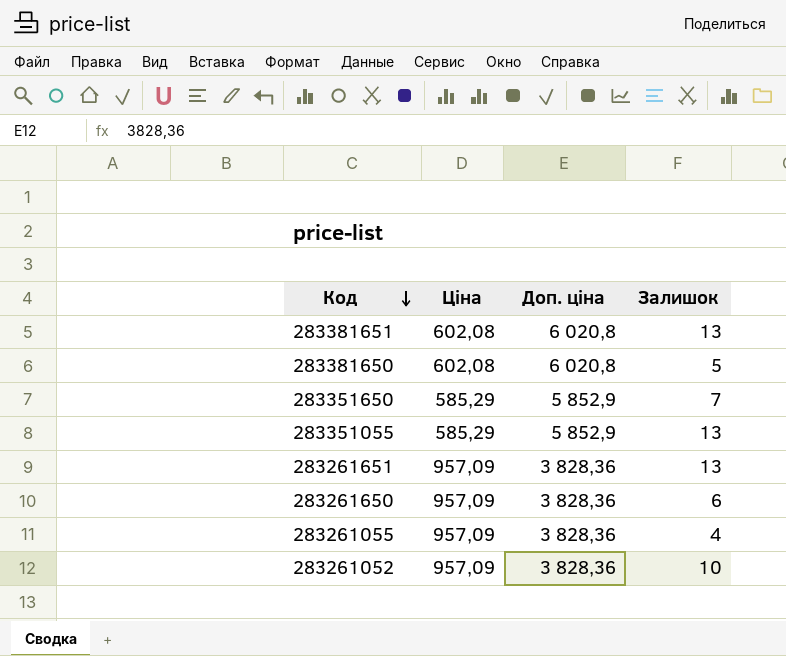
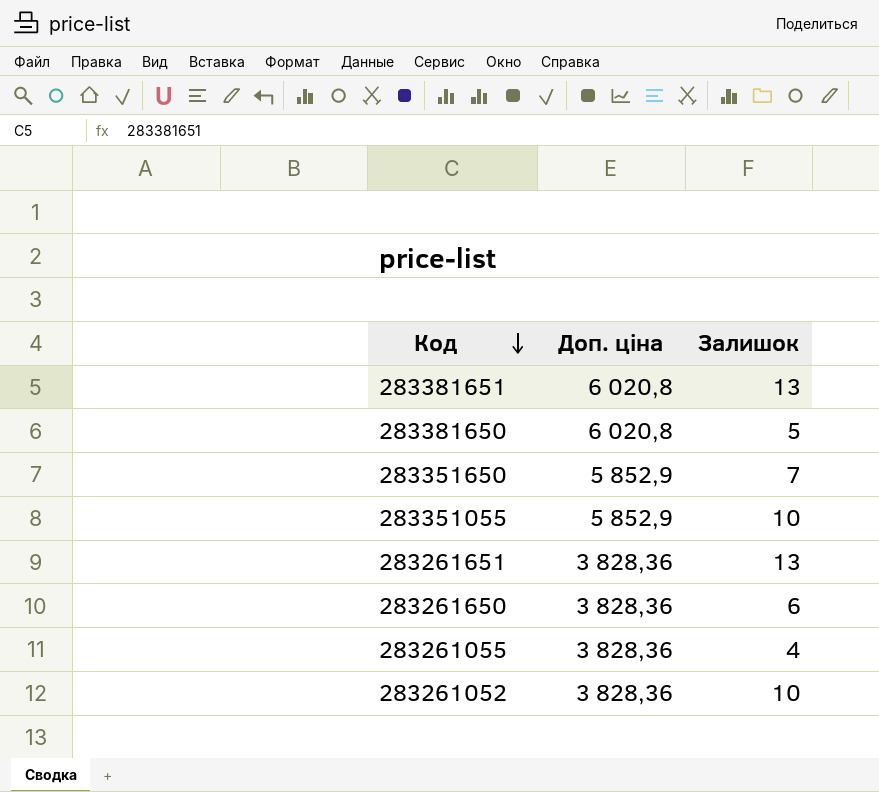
column Ціна | position: 2 -> none
283351055 | Залишок: 13 -> 10

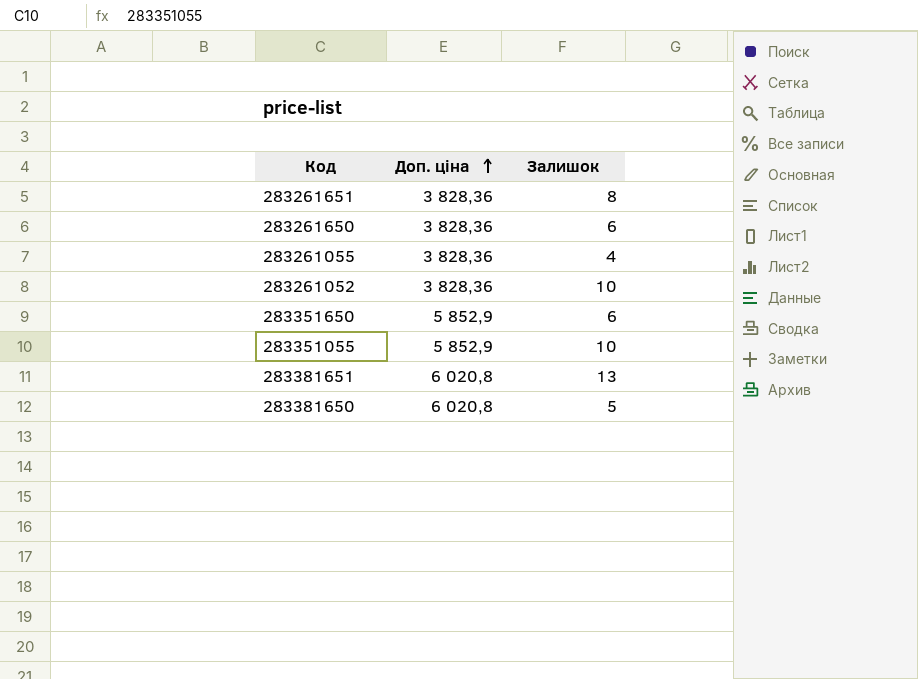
row order: Код descending -> Доп. ціна ascending
283261651 | Залишок: 13 -> 8
283351650 | Залишок: 7 -> 6

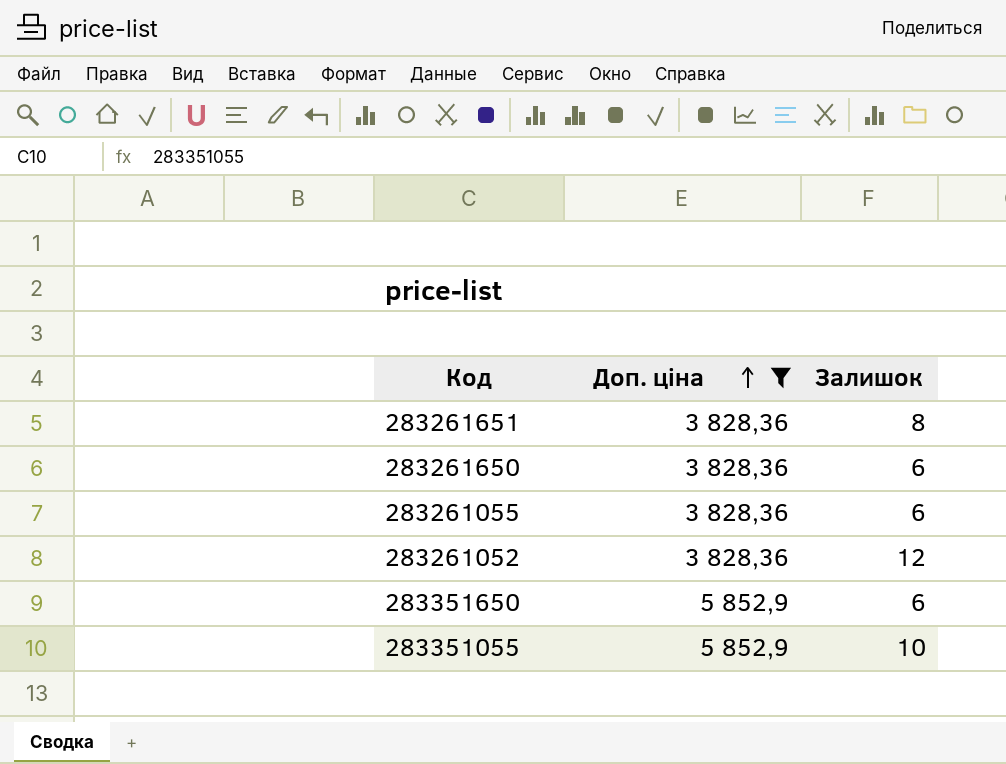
filter: none -> Доп. ціна != 6 020,8
283261055 | Залишок: 4 -> 6
283261052 | Залишок: 10 -> 12

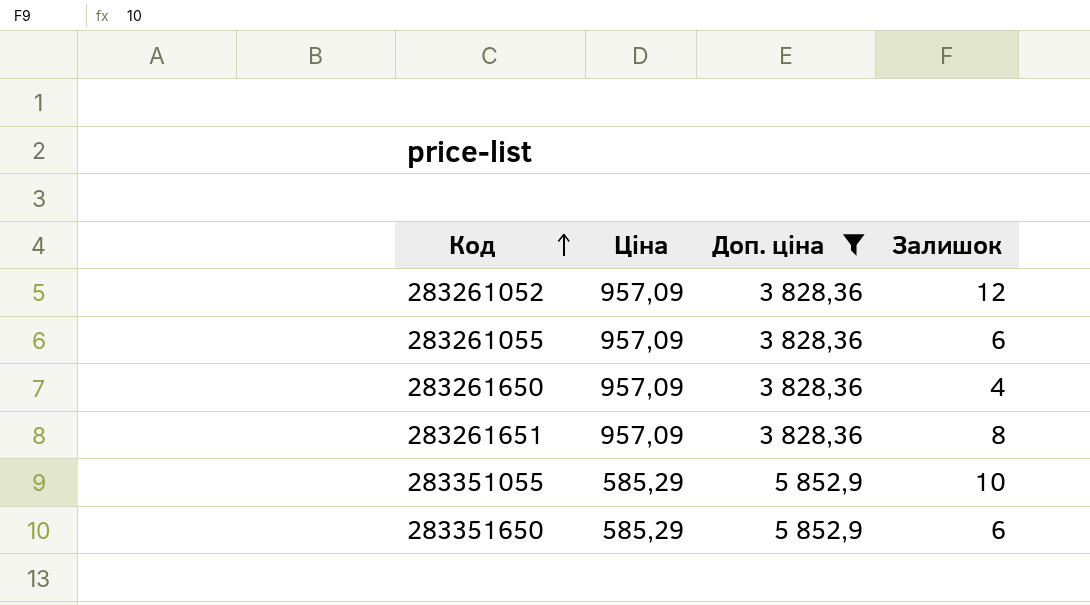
row order: Доп. ціна ascending -> Код ascending
column Ціна | position: none -> 2
283261650 | Залишок: 6 -> 4

